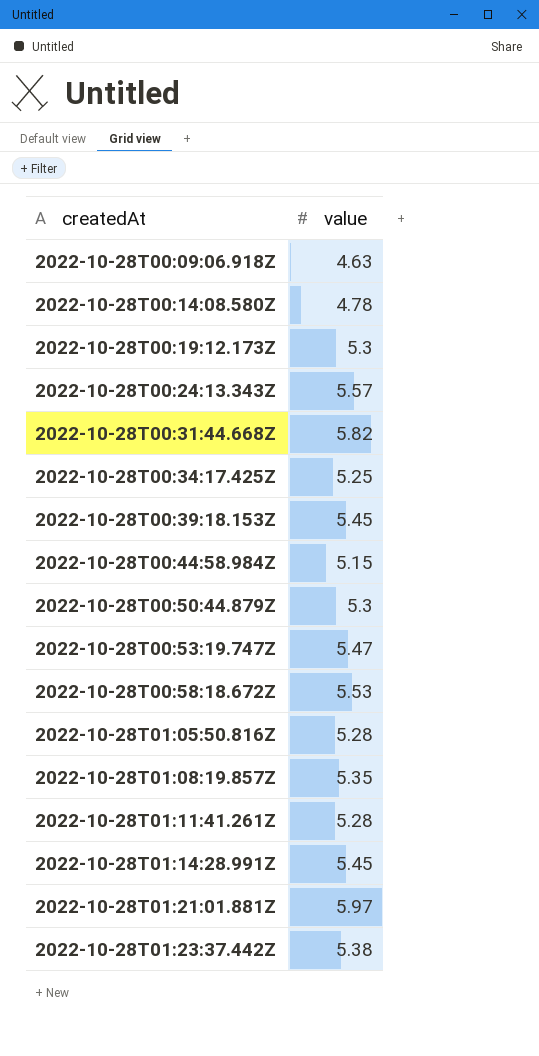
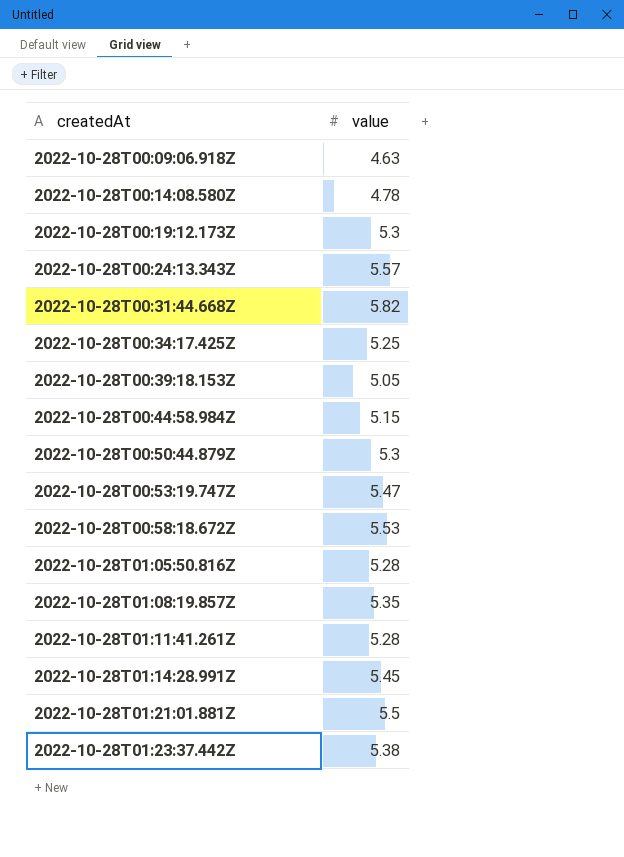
2022-10-28T00:39:18.153Z | value: 5.45 -> 5.05
2022-10-28T01:21:01.881Z | value: 5.97 -> 5.5

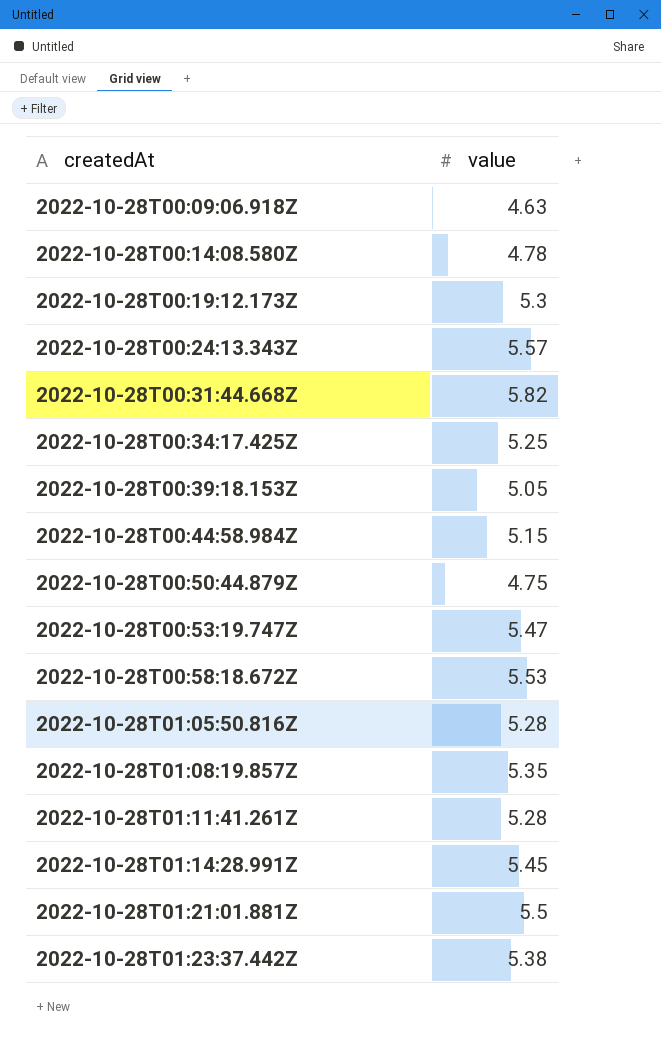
2022-10-28T00:50:44.879Z | value: 5.3 -> 4.75

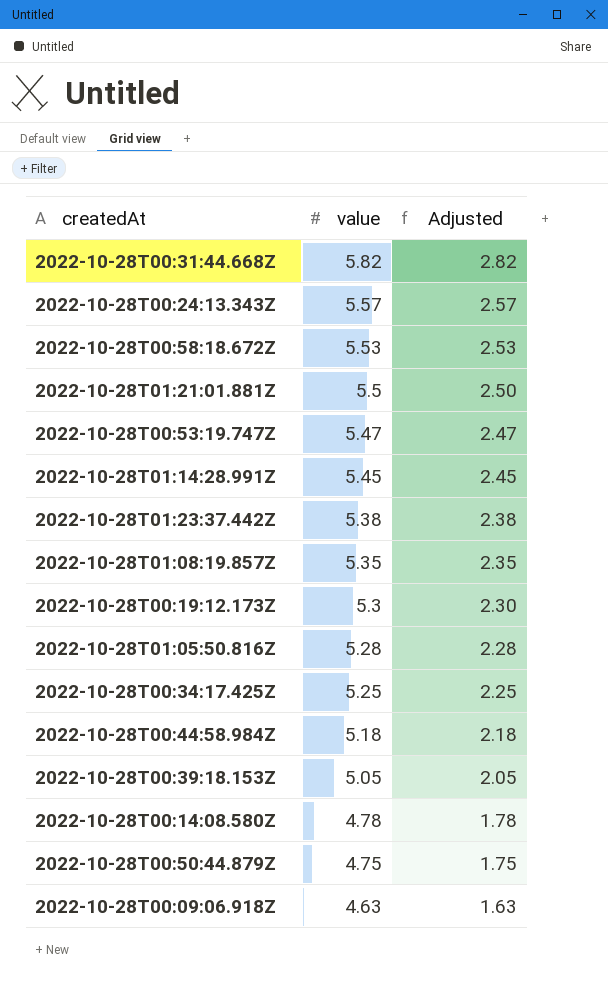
row order: createdAt ascending -> value descending
column Adjusted | formula: none -> [value] - 3
row 2022-10-28T01:11:41.261Z: 5.28 -> none
2022-10-28T00:44:58.984Z | value: 5.15 -> 5.18

